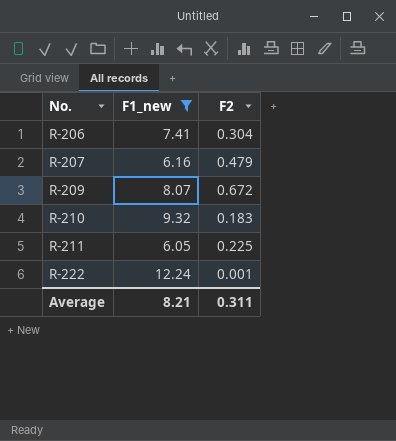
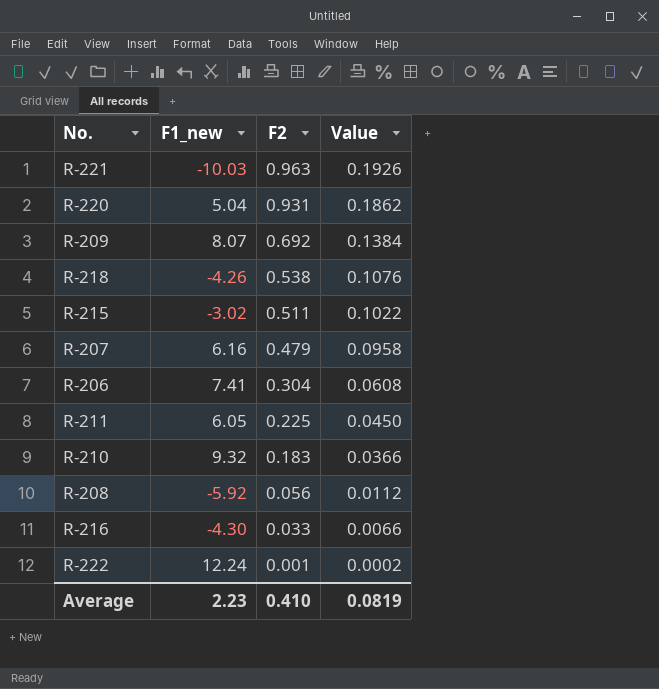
filter: F1_new >= 6.05 -> none
row order: No. ascending -> F2 descending
column Value | formula: none -> [F2] * 0.2
R-209 | F2: 0.672 -> 0.692
Average | F1_new: 8.21 -> 2.23
Average | F2: 0.311 -> 0.410

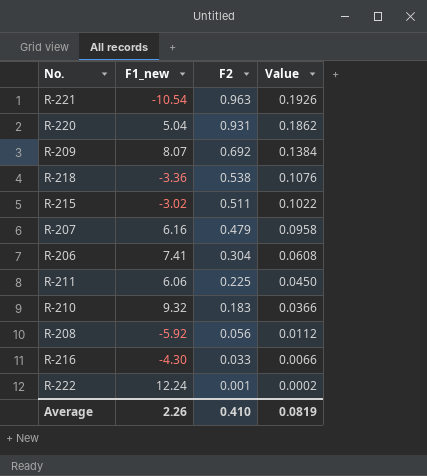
R-221 | F1_new: -10.03 -> -10.54
R-218 | F1_new: -4.26 -> -3.36
R-211 | F1_new: 6.05 -> 6.06
Average | F1_new: 2.23 -> 2.26

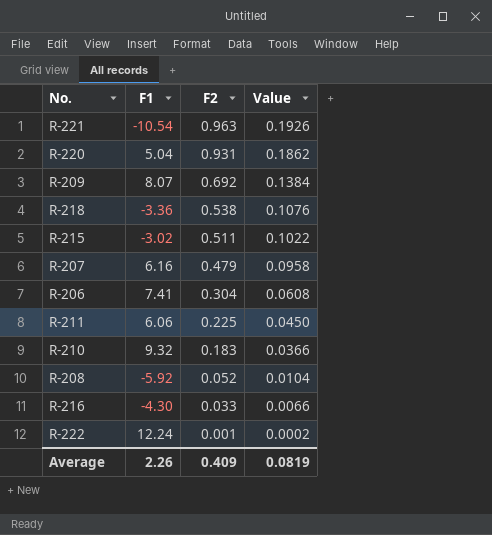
column name: F1_new -> F1
R-208 | F2: 0.056 -> 0.052
R-208 | Value: 0.0112 -> 0.0104
Average | F2: 0.410 -> 0.409

